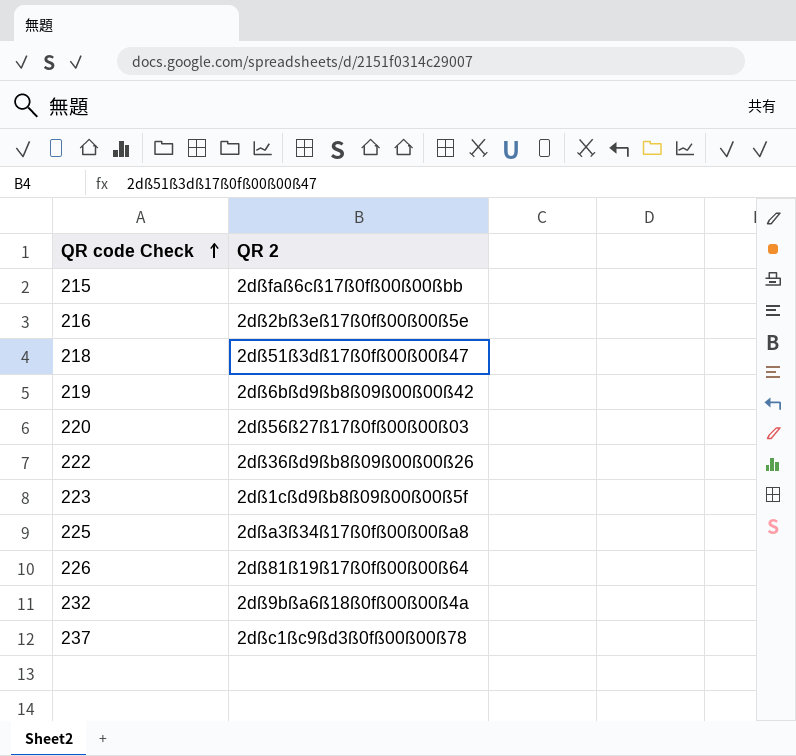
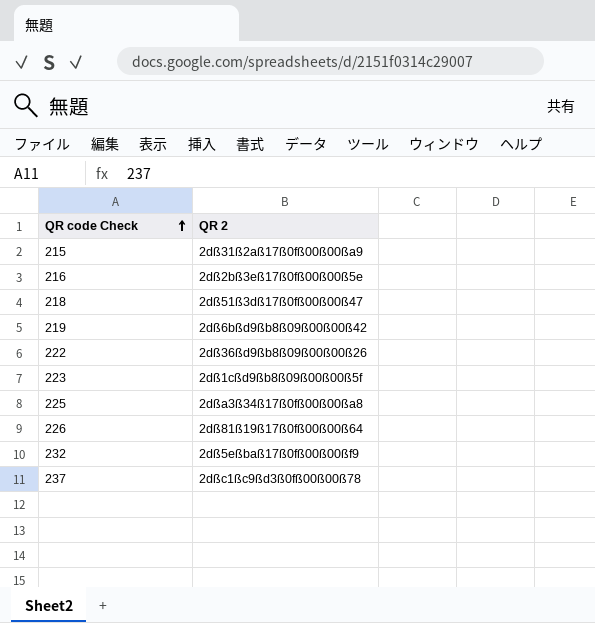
row 220: 2dß56ß27ß17ß0fß00ß00ß03 -> none
215 | QR 2: 2dßfaß6cß17ß0fß00ß00ßbb -> 2dß31ß2aß17ß0fß00ß00ßa9
232 | QR 2: 2dß9bßa6ß18ß0fß00ß00ß4a -> 2dß5eßbaß17ß0fß00ß00ßf9

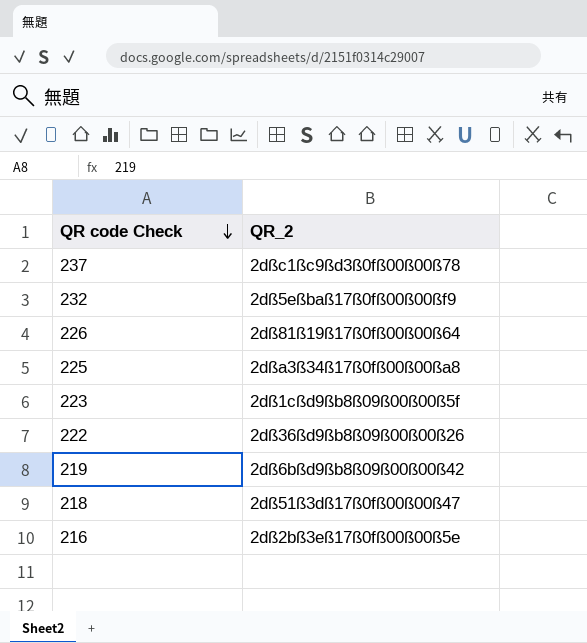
row order: QR code Check ascending -> QR code Check descending
column name: QR 2 -> QR_2
row 215: 2dß31ß2aß17ß0fß00ß00ßa9 -> none

